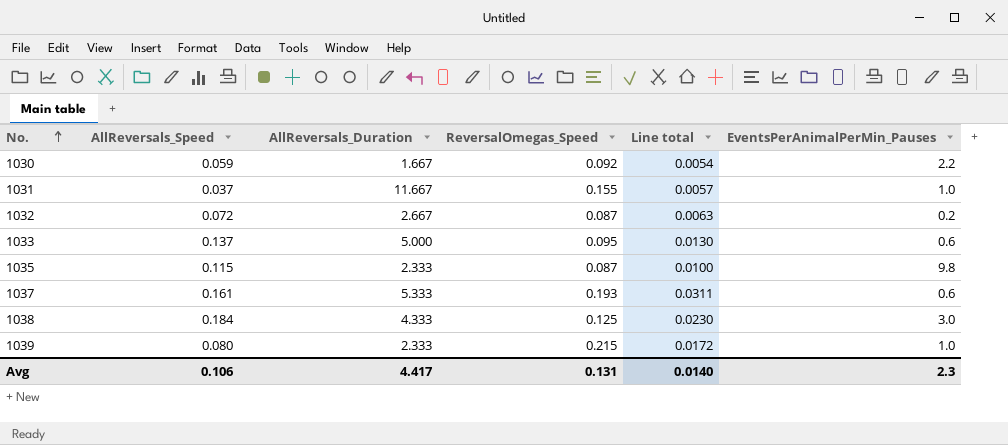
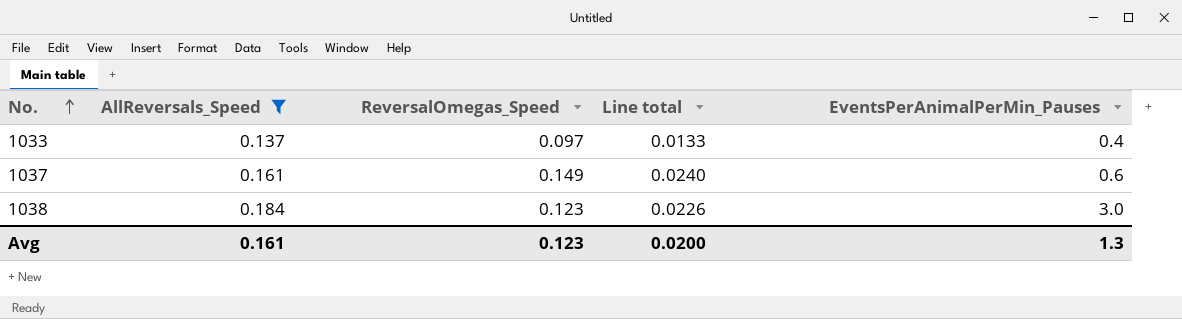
filter: none -> AllReversals_Speed >= 0.137
column AllReversals_Duration | position: 3 -> none
1033 | ReversalOmegas_Speed: 0.095 -> 0.097
1033 | Line total: 0.0130 -> 0.0133
1033 | EventsPerAnimalPerMin_Pauses: 0.6 -> 0.4
1037 | ReversalOmegas_Speed: 0.193 -> 0.149
1037 | Line total: 0.0311 -> 0.0240
1038 | ReversalOmegas_Speed: 0.125 -> 0.123
1038 | Line total: 0.0230 -> 0.0226
Avg | AllReversals_Speed: 0.106 -> 0.161
Avg | ReversalOmegas_Speed: 0.131 -> 0.123
Avg | Line total: 0.0140 -> 0.0200
Avg | EventsPerAnimalPerMin_Pauses: 2.3 -> 1.3

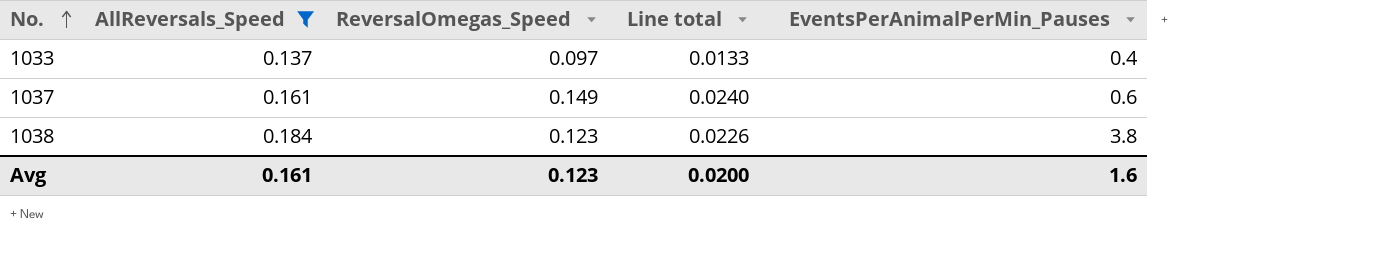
1038 | EventsPerAnimalPerMin_Pauses: 3.0 -> 3.8
Avg | EventsPerAnimalPerMin_Pauses: 1.3 -> 1.6

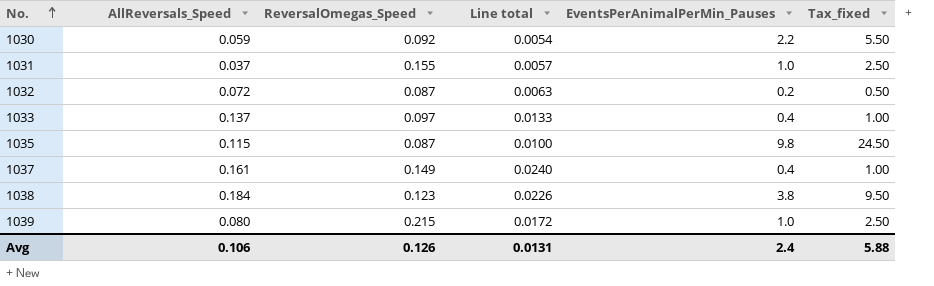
filter: AllReversals_Speed >= 0.137 -> none
column Tax_fixed | formula: none -> [EventsPerAnimalPerMin_Pauses] * 2.5
1037 | EventsPerAnimalPerMin_Pauses: 0.6 -> 0.4
Avg | AllReversals_Speed: 0.161 -> 0.106
Avg | ReversalOmegas_Speed: 0.123 -> 0.126
Avg | Line total: 0.0200 -> 0.0131
Avg | EventsPerAnimalPerMin_Pauses: 1.6 -> 2.4

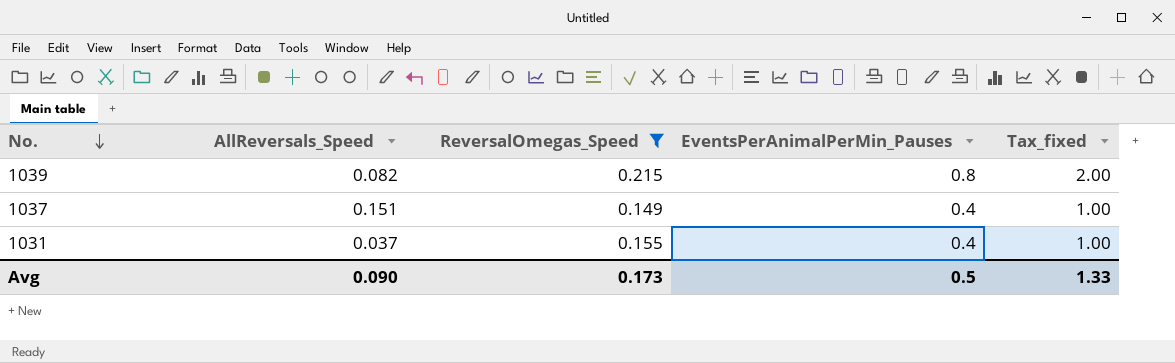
filter: none -> ReversalOmegas_Speed >= 0.149
row order: No. ascending -> No. descending
column Line total | formula: [AllReversals_Speed] * [ReversalOmegas_Speed] -> none
1039 | AllReversals_Speed: 0.080 -> 0.082
1039 | EventsPerAnimalPerMin_Pauses: 1.0 -> 0.8
1039 | Tax_fixed: 2.50 -> 2.00
1037 | AllReversals_Speed: 0.161 -> 0.151
1031 | EventsPerAnimalPerMin_Pauses: 1.0 -> 0.4
1031 | Tax_fixed: 2.50 -> 1.00
Avg | AllReversals_Speed: 0.106 -> 0.090
Avg | ReversalOmegas_Speed: 0.126 -> 0.173
Avg | EventsPerAnimalPerMin_Pauses: 2.4 -> 0.5
Avg | Tax_fixed: 5.88 -> 1.33

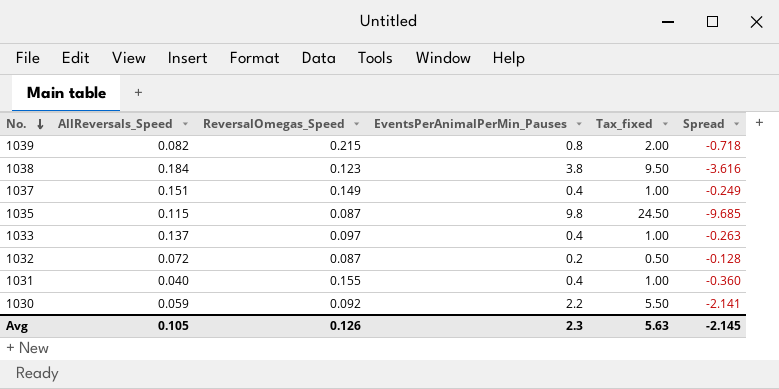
filter: ReversalOmegas_Speed >= 0.149 -> none
column Spread | formula: none -> [AllReversals_Speed] - [EventsPerAnimalPerMin_Pauses]
1031 | AllReversals_Speed: 0.037 -> 0.040
Avg | AllReversals_Speed: 0.090 -> 0.105
Avg | ReversalOmegas_Speed: 0.173 -> 0.126
Avg | EventsPerAnimalPerMin_Pauses: 0.5 -> 2.3
Avg | Tax_fixed: 1.33 -> 5.63

